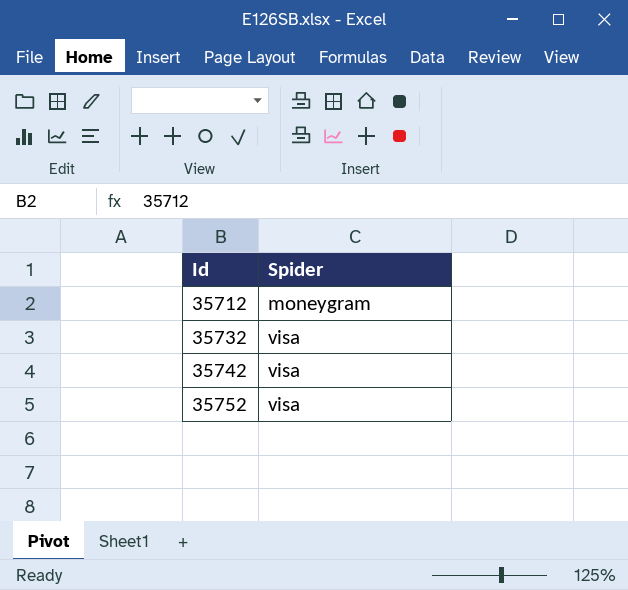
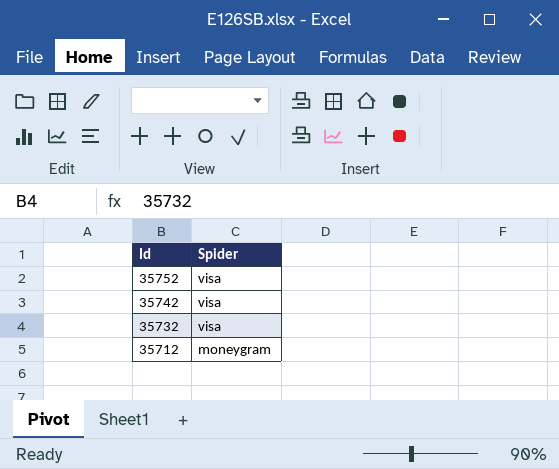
row order: Id ascending -> Id descending

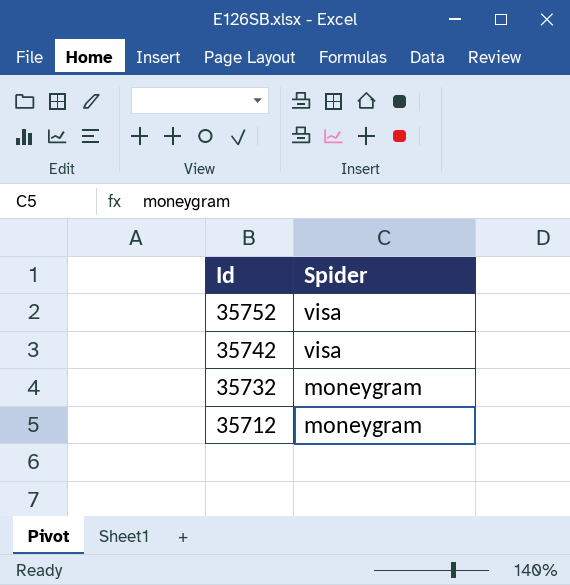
35732 | Spider: visa -> moneygram

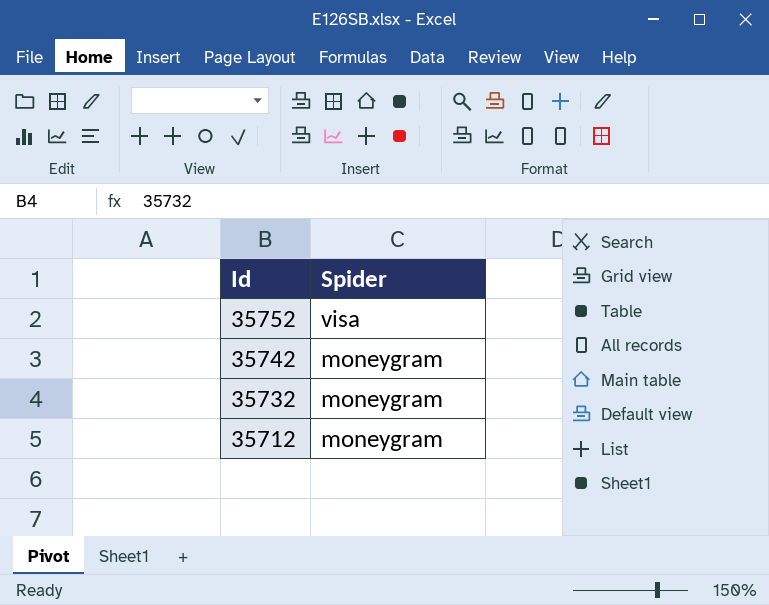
35742 | Spider: visa -> moneygram

